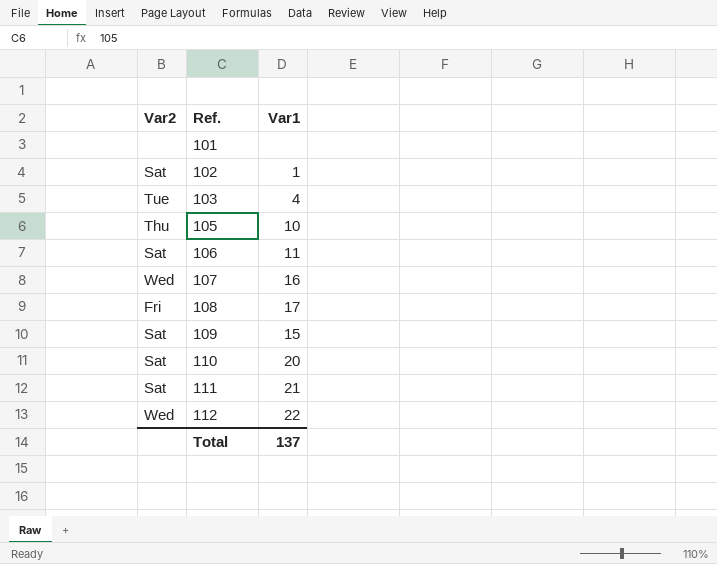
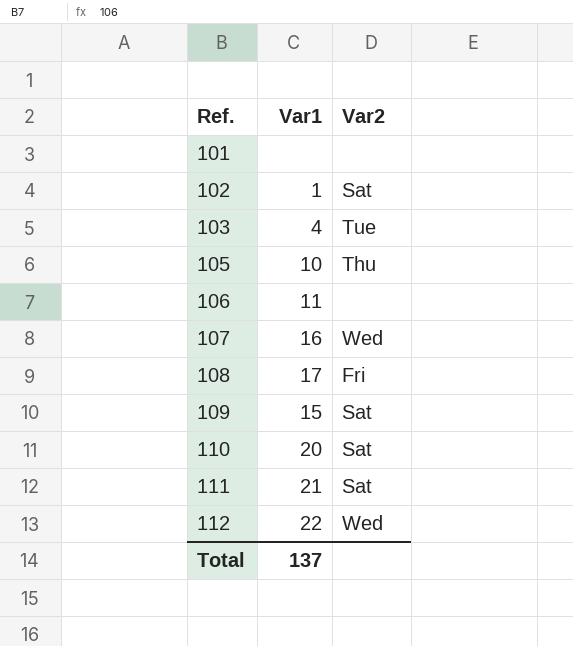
column Var2 | position: 1 -> 3
106 | Var2: Sat -> none

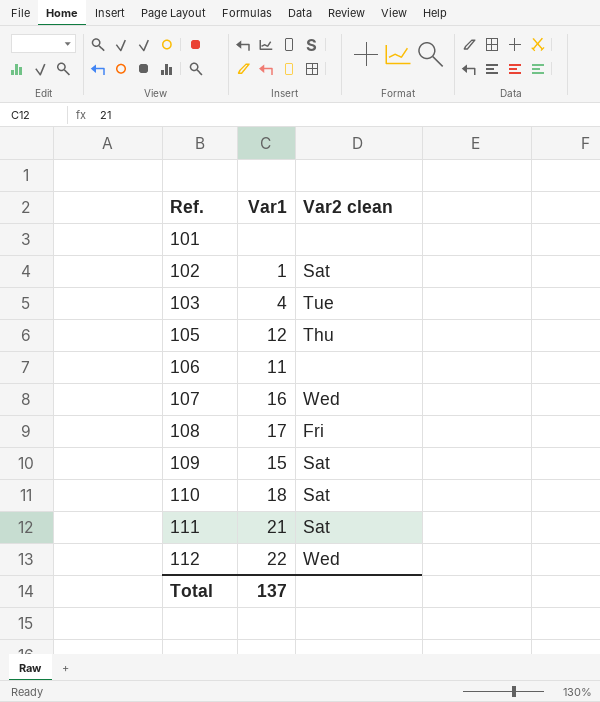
column name: Var2 -> Var2 clean
105 | Var1: 10 -> 12
110 | Var1: 20 -> 18

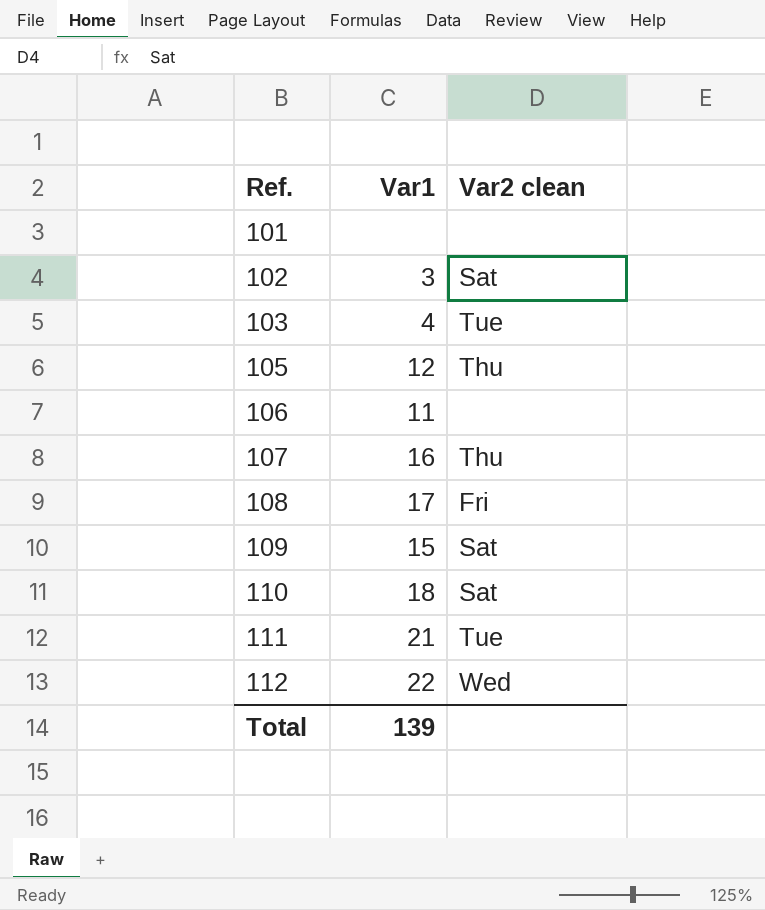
102 | Var1: 1 -> 3
107 | Var2 clean: Wed -> Thu
111 | Var2 clean: Sat -> Tue
Total | Var1: 137 -> 139

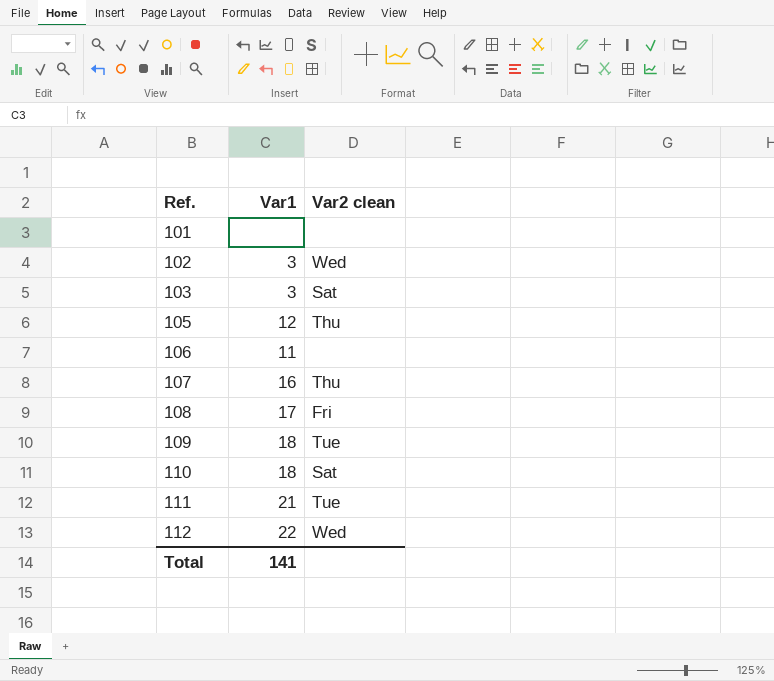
102 | Var2 clean: Sat -> Wed
103 | Var1: 4 -> 3
103 | Var2 clean: Tue -> Sat
109 | Var1: 15 -> 18
109 | Var2 clean: Sat -> Tue
Total | Var1: 139 -> 141

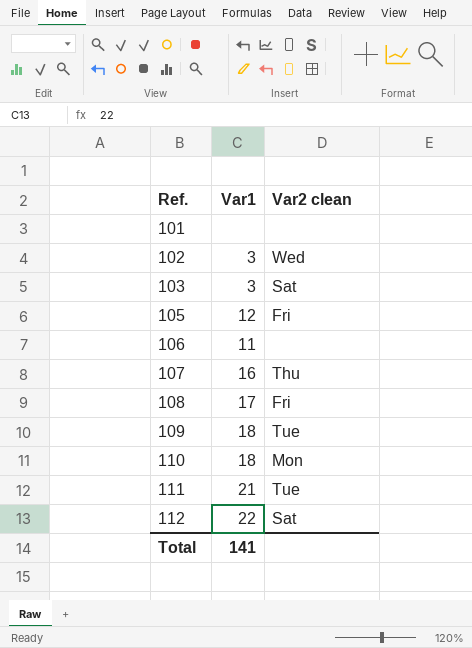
105 | Var2 clean: Thu -> Fri
110 | Var2 clean: Sat -> Mon
112 | Var2 clean: Wed -> Sat

